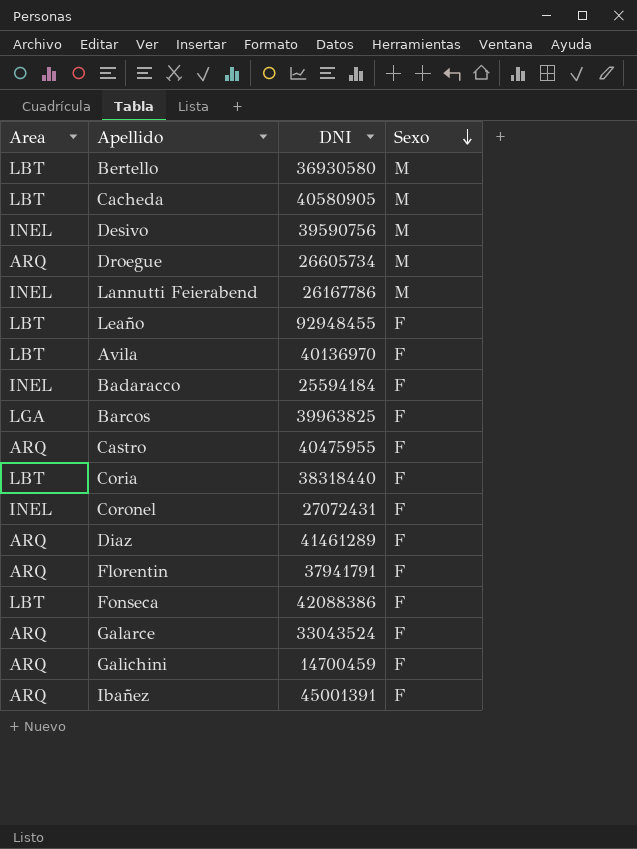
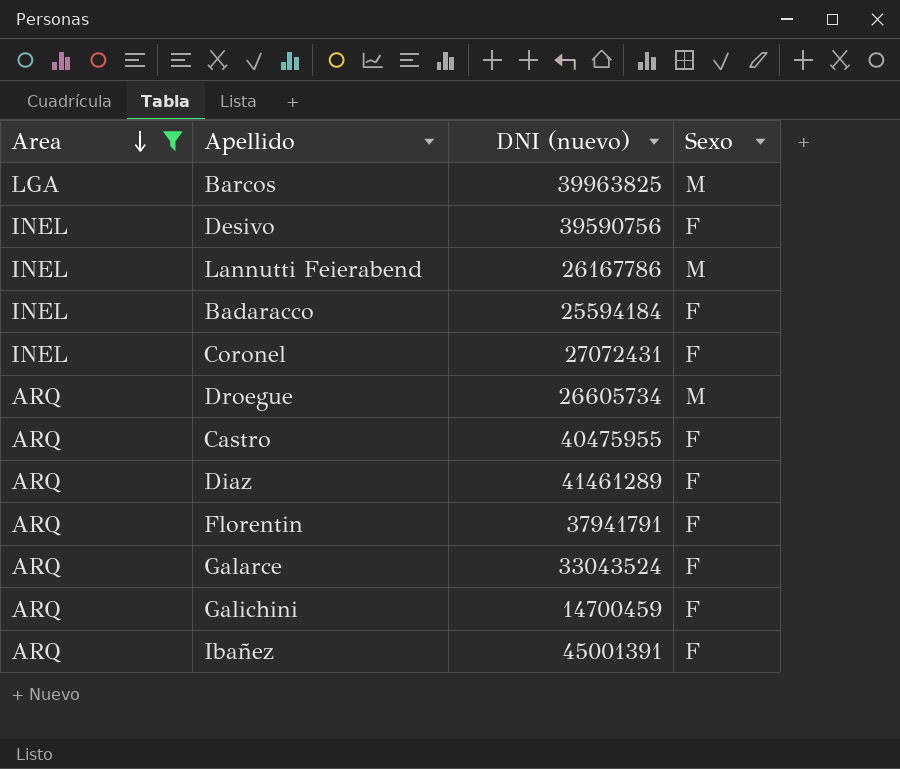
filter: none -> Area != LBT
row order: Sexo descending -> Area descending
column name: DNI -> DNI (nuevo)
Barcos | Sexo: F -> M
Desivo | Sexo: M -> F

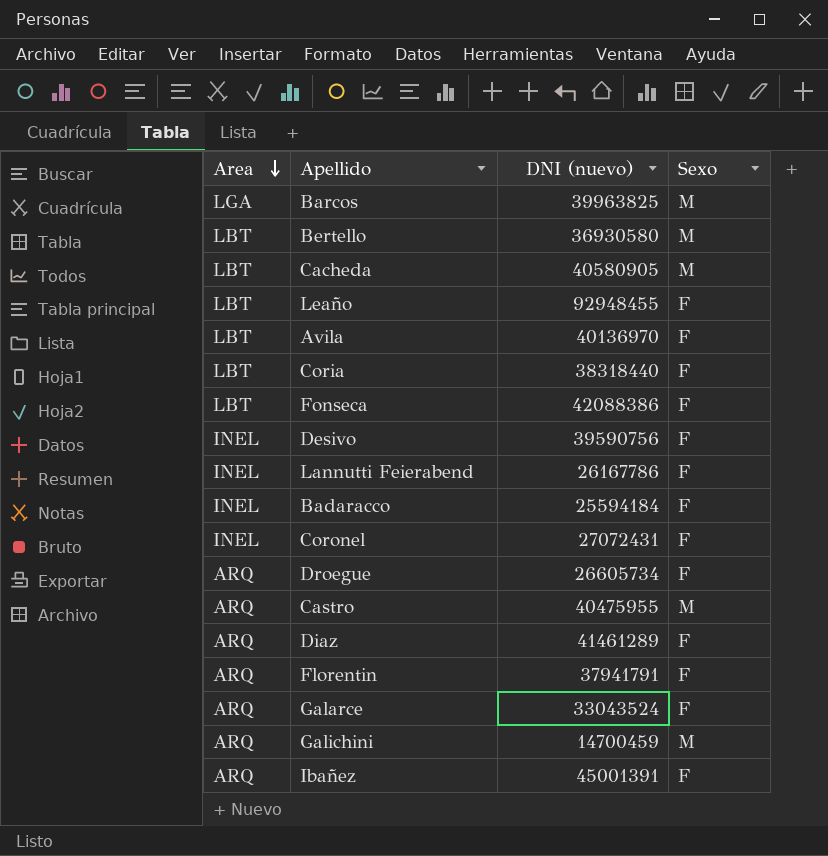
filter: Area != LBT -> none
Lannutti Feierabend | Sexo: M -> F
Droegue | Sexo: M -> F
Castro | Sexo: F -> M
Galichini | Sexo: F -> M

